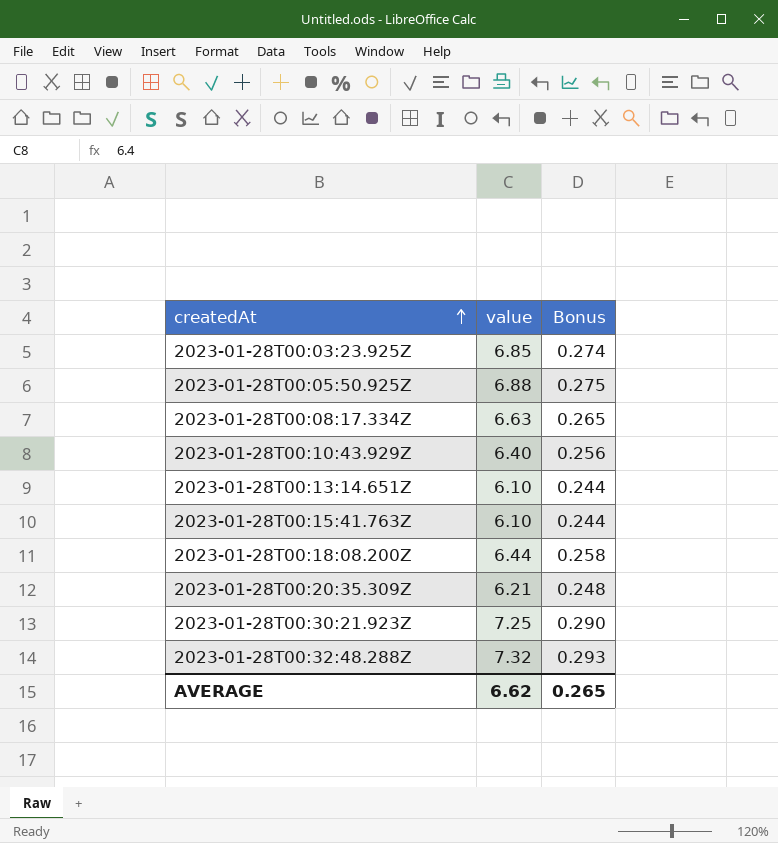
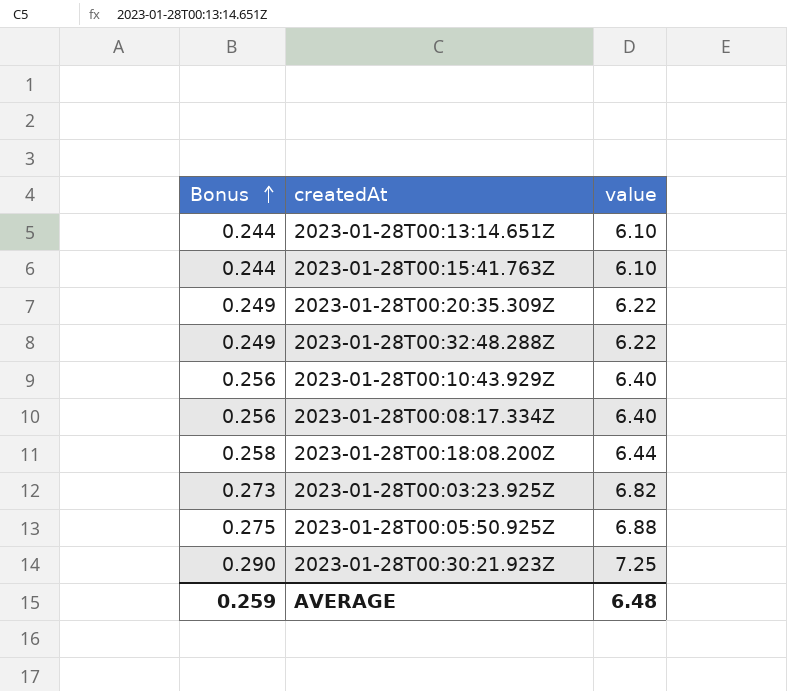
row order: createdAt ascending -> Bonus ascending
column Bonus | position: 3 -> 1
2023-01-28T00:20:35.309Z | Bonus: 0.248 -> 0.249
2023-01-28T00:20:35.309Z | value: 6.21 -> 6.22
2023-01-28T00:32:48.288Z | Bonus: 0.293 -> 0.249
2023-01-28T00:32:48.288Z | value: 7.32 -> 6.22
2023-01-28T00:08:17.334Z | Bonus: 0.265 -> 0.256
2023-01-28T00:08:17.334Z | value: 6.63 -> 6.40
2023-01-28T00:03:23.925Z | Bonus: 0.274 -> 0.273
2023-01-28T00:03:23.925Z | value: 6.85 -> 6.82
AVERAGE | Bonus: 0.265 -> 0.259
AVERAGE | value: 6.62 -> 6.48

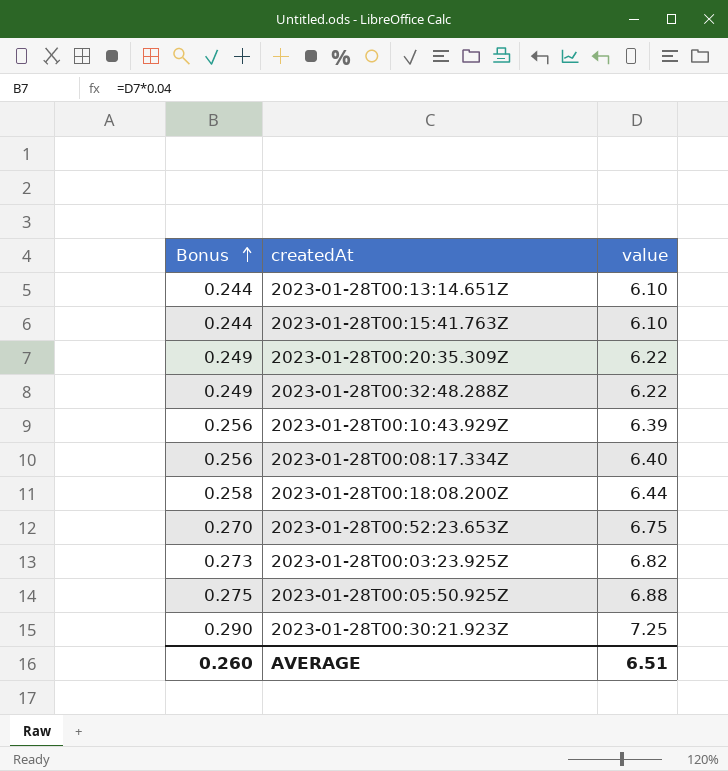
2023-01-28T00:10:43.929Z | value: 6.40 -> 6.39
row 2023-01-28T00:52:23.653Z: none -> 0.270 | 6.75
AVERAGE | Bonus: 0.259 -> 0.260
AVERAGE | value: 6.48 -> 6.51

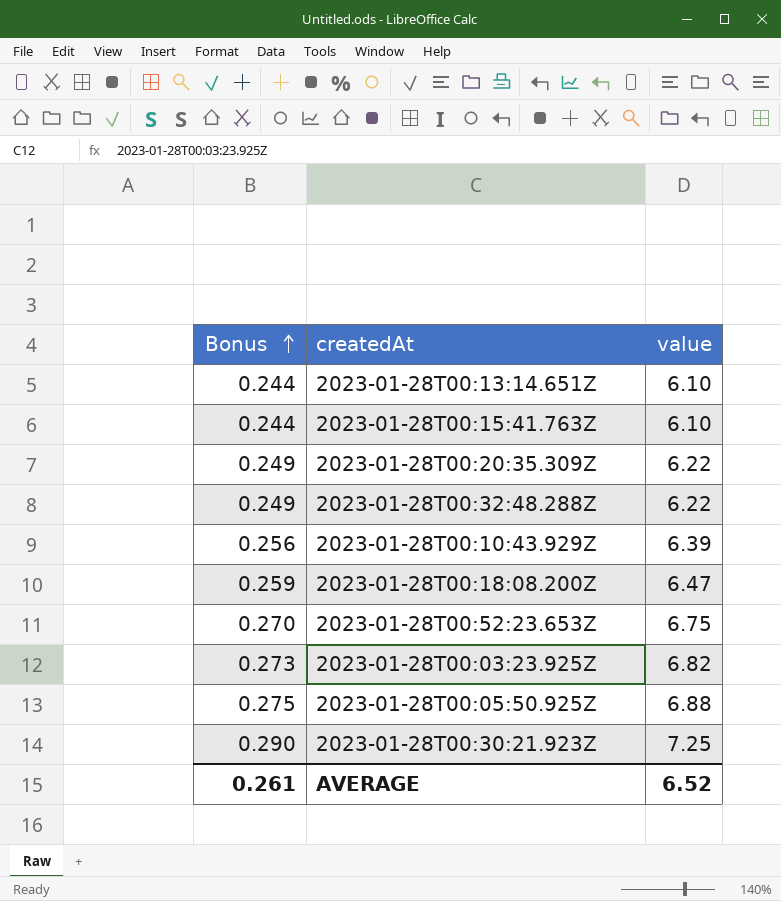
row 2023-01-28T00:08:17.334Z: 0.256 | 6.40 -> none
2023-01-28T00:18:08.200Z | Bonus: 0.258 -> 0.259
2023-01-28T00:18:08.200Z | value: 6.44 -> 6.47
AVERAGE | Bonus: 0.260 -> 0.261
AVERAGE | value: 6.51 -> 6.52

